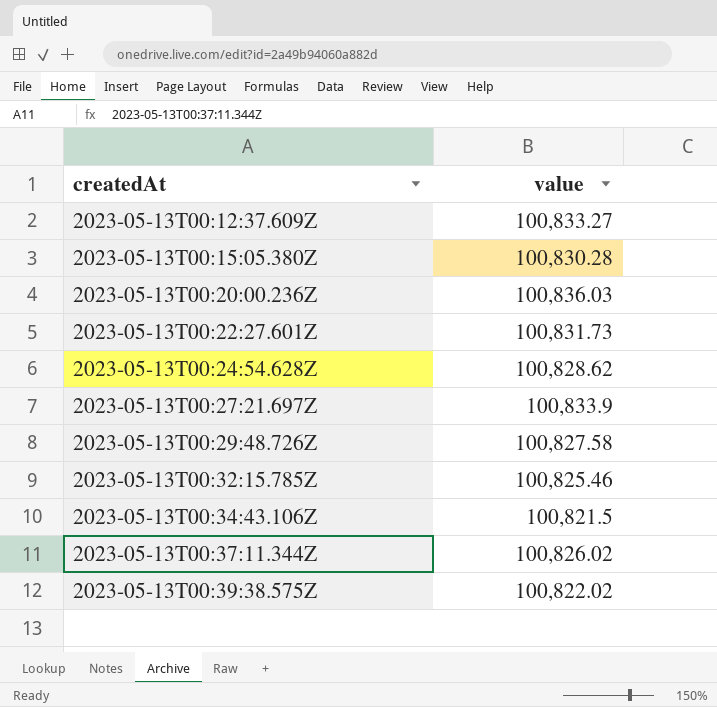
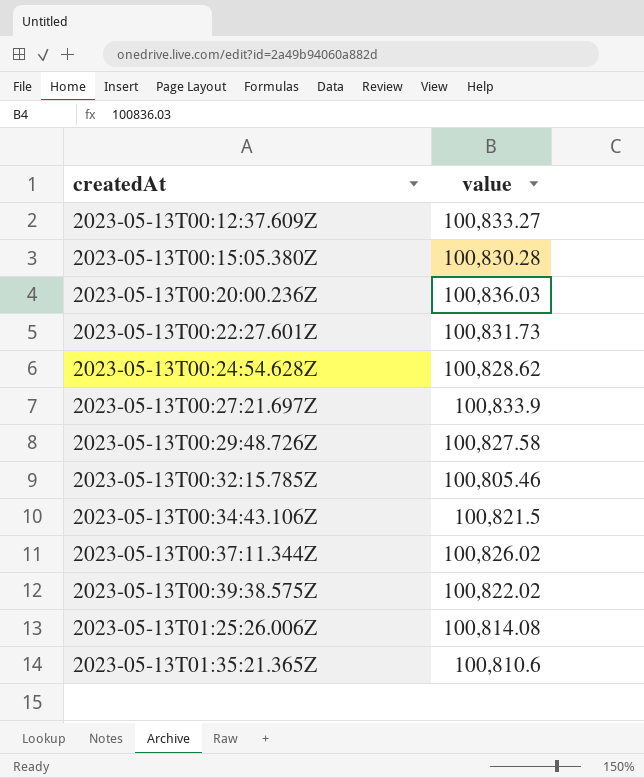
2023-05-13T00:32:15.785Z | value: 100,825.46 -> 100,805.46
row 2023-05-13T01:25:26.006Z: none -> 100,814.08
row 2023-05-13T01:35:21.365Z: none -> 100,810.6

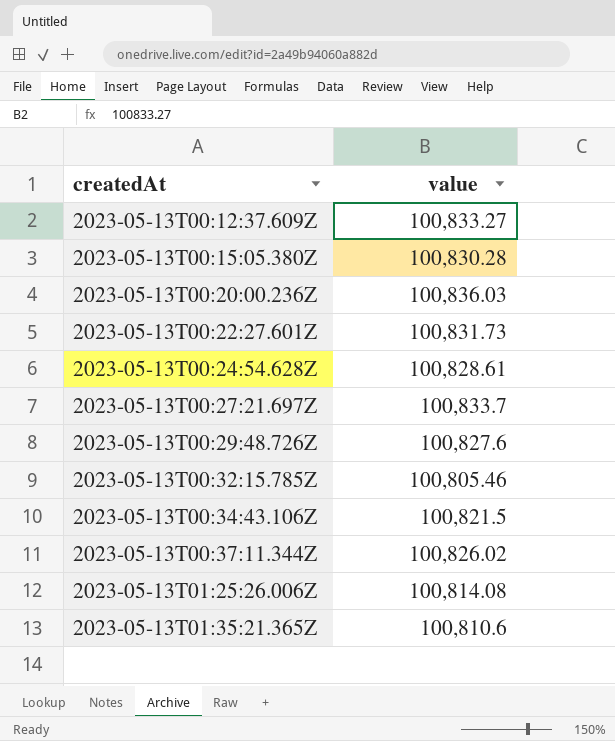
row 2023-05-13T00:39:38.575Z: 100,822.02 -> none
2023-05-13T00:24:54.628Z | value: 100,828.62 -> 100,828.61
2023-05-13T00:27:21.697Z | value: 100,833.9 -> 100,833.7
2023-05-13T00:29:48.726Z | value: 100,827.58 -> 100,827.6

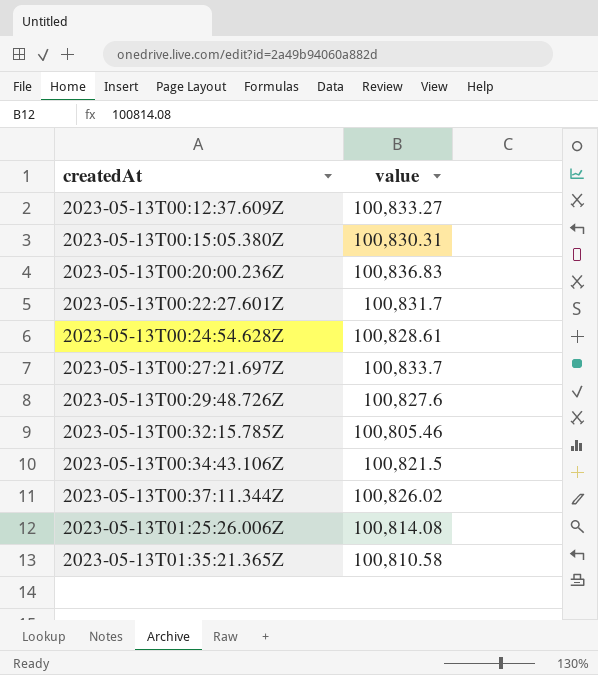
2023-05-13T00:15:05.380Z | value: 100,830.28 -> 100,830.31
2023-05-13T00:20:00.236Z | value: 100,836.03 -> 100,836.83
2023-05-13T00:22:27.601Z | value: 100,831.73 -> 100,831.7
2023-05-13T01:35:21.365Z | value: 100,810.6 -> 100,810.58

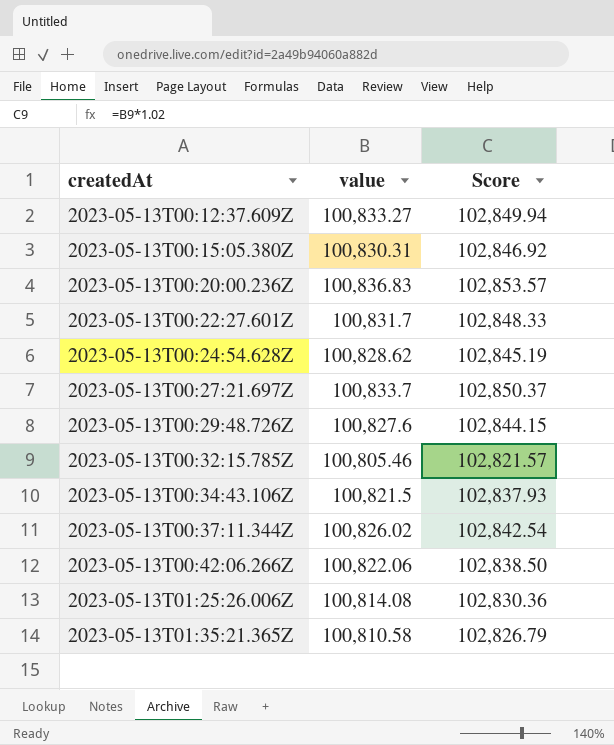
column Score | formula: none -> [value] * 1.02
2023-05-13T00:24:54.628Z | value: 100,828.61 -> 100,828.62
row 2023-05-13T00:42:06.266Z: none -> 100,822.06 | 102,838.50

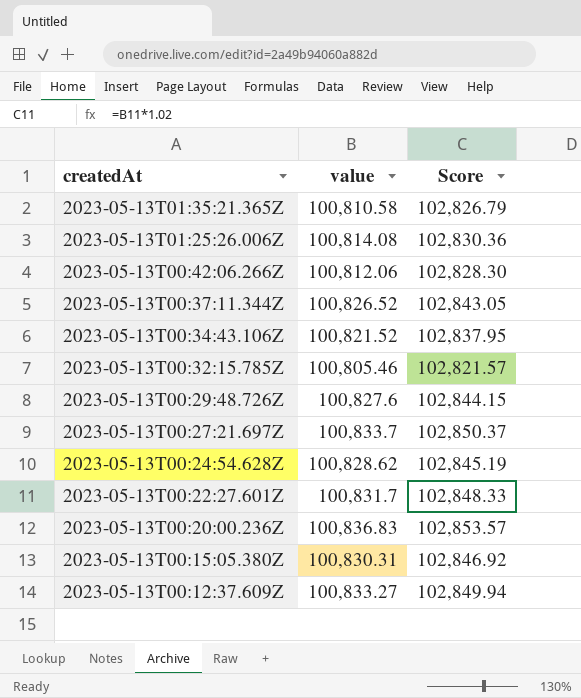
row order: createdAt ascending -> createdAt descending
2023-05-13T00:42:06.266Z | value: 100,822.06 -> 100,812.06
2023-05-13T00:42:06.266Z | Score: 102,838.50 -> 102,828.30
2023-05-13T00:37:11.344Z | value: 100,826.02 -> 100,826.52
2023-05-13T00:37:11.344Z | Score: 102,842.54 -> 102,843.05
2023-05-13T00:34:43.106Z | value: 100,821.5 -> 100,821.52
2023-05-13T00:34:43.106Z | Score: 102,837.93 -> 102,837.95

